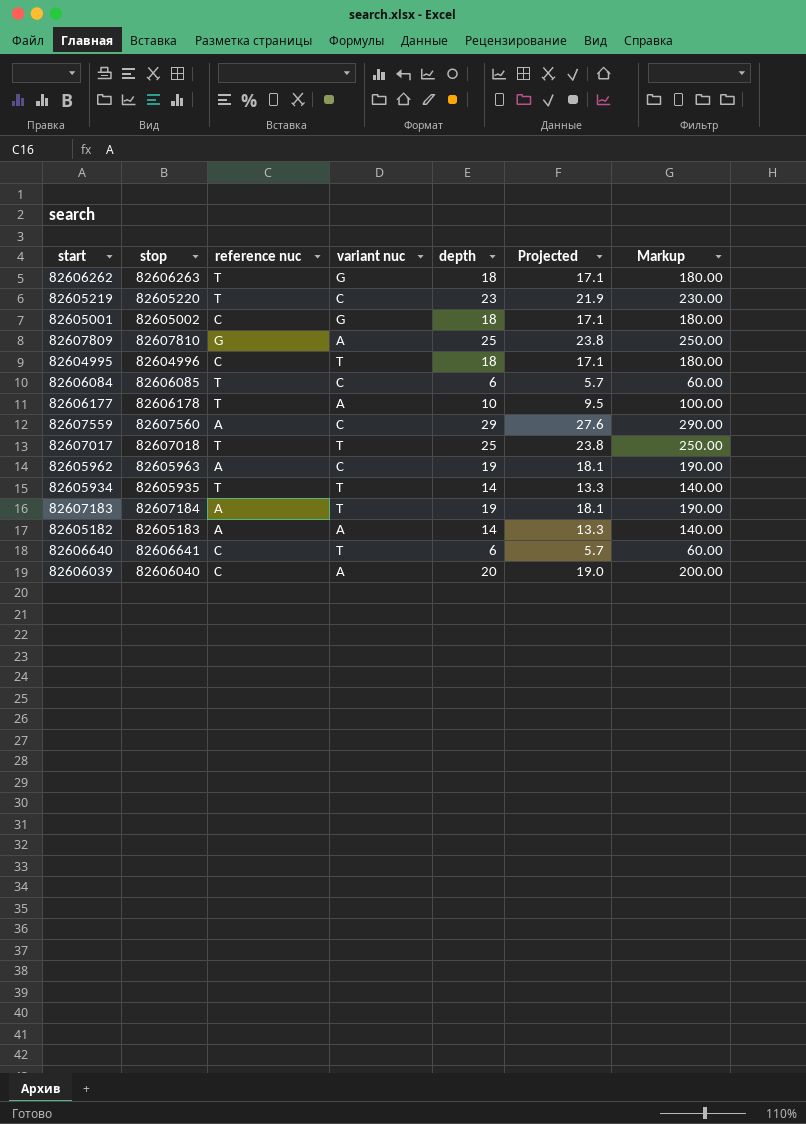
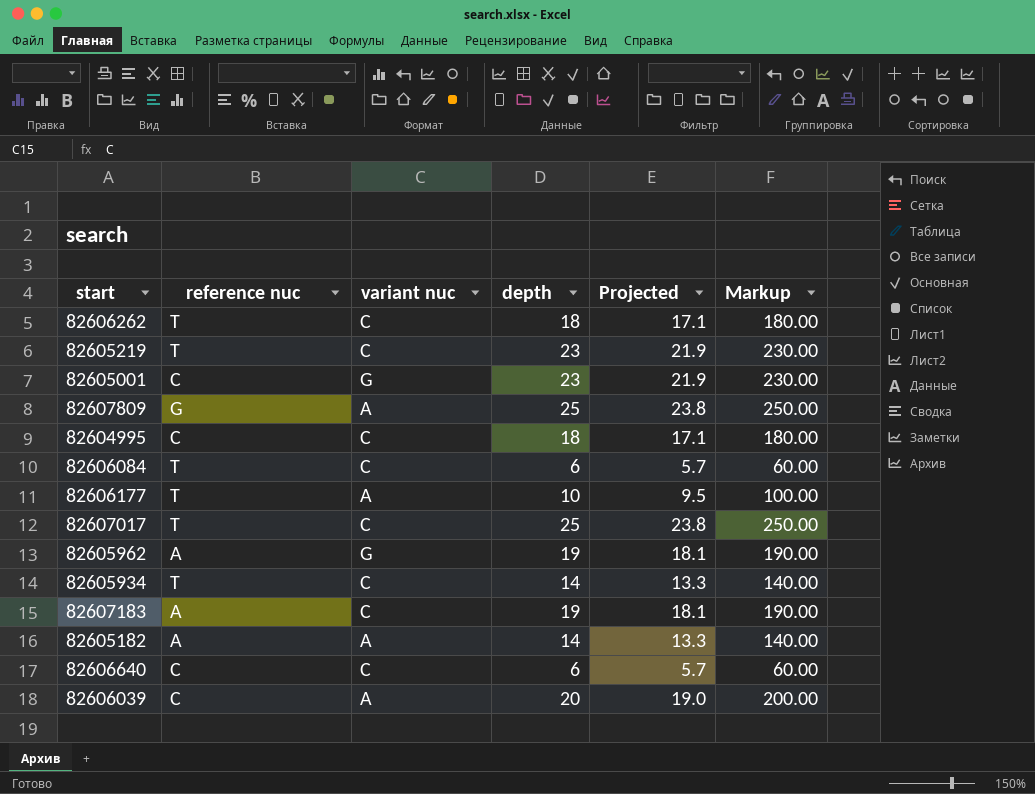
column stop | position: 2 -> none
row 82607559: 82607560 | A | C | 29 | 27.6 | 290.00 -> none
82606262 | variant nuc: G -> C
82605001 | depth: 18 -> 23
82605001 | Projected: 17.1 -> 21.9
82605001 | Markup: 180.00 -> 230.00
82604995 | variant nuc: T -> C
82607017 | variant nuc: T -> C
82605962 | variant nuc: C -> G
82605934 | variant nuc: T -> C
82607183 | variant nuc: T -> C
82606640 | variant nuc: T -> C

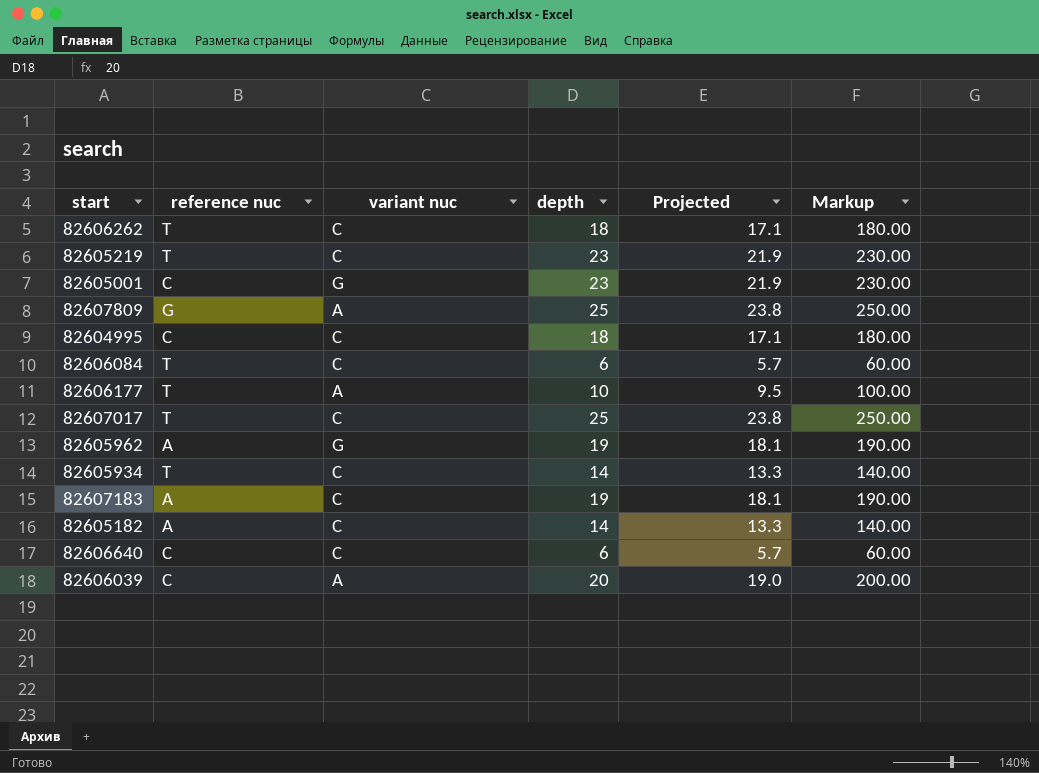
82605182 | variant nuc: A -> C

